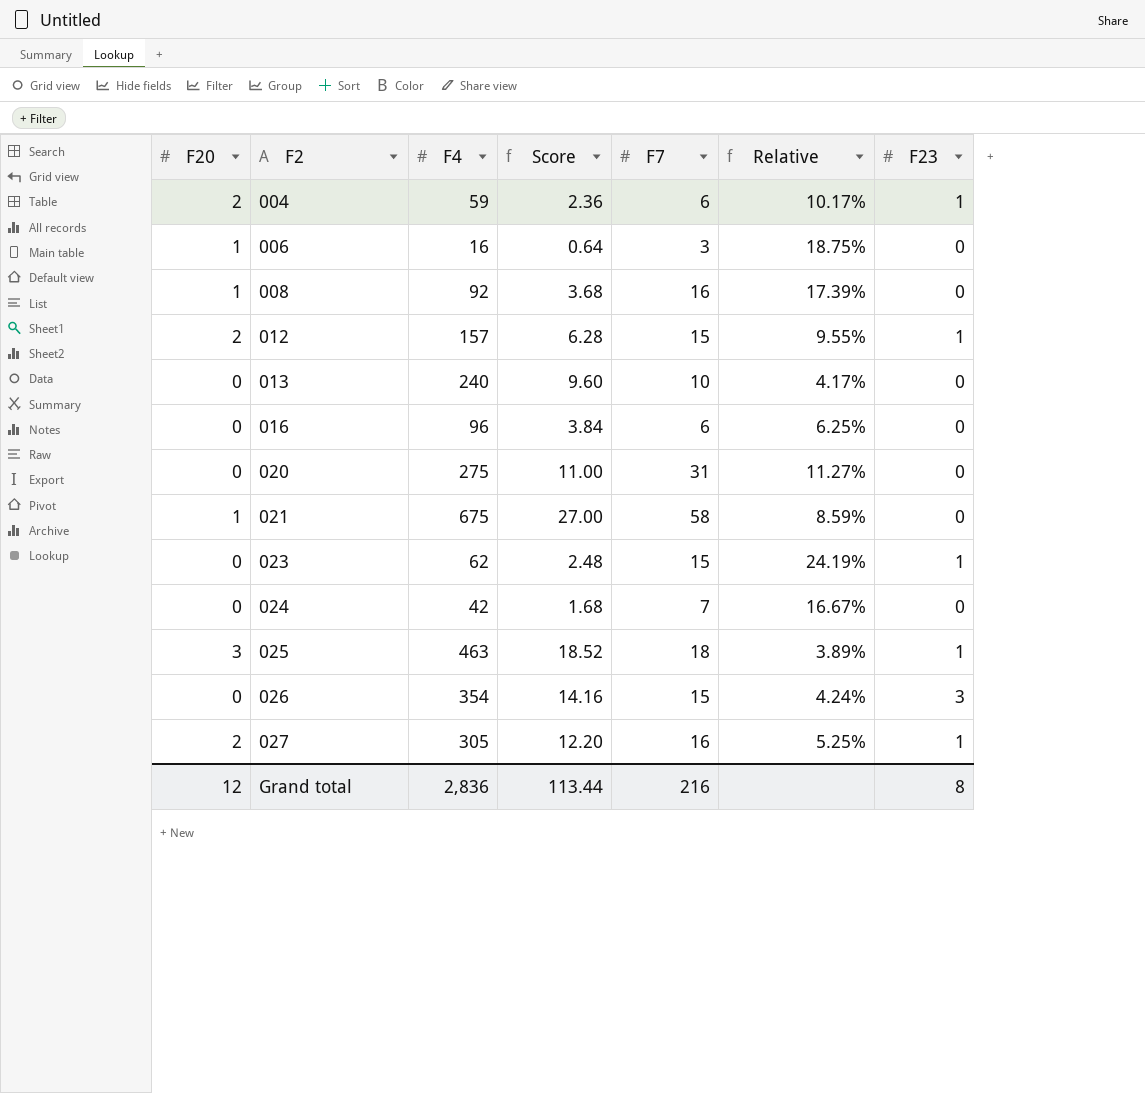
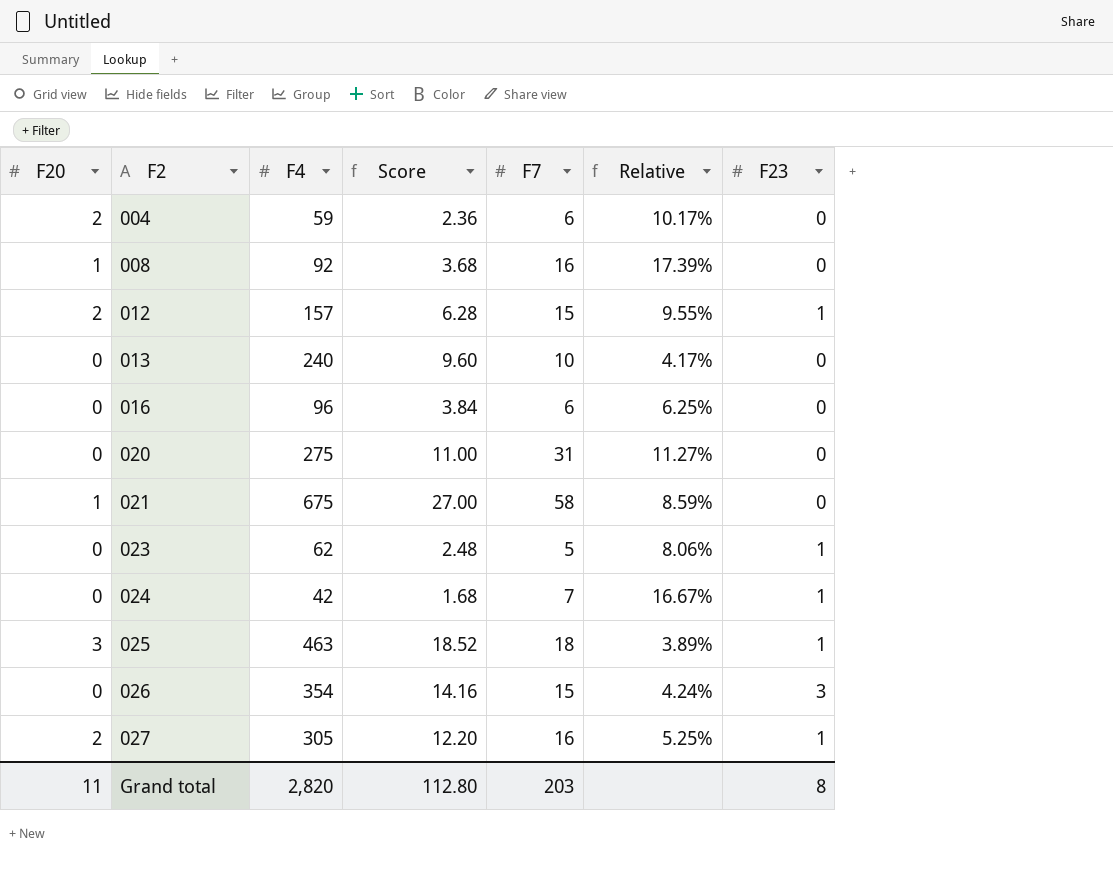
row 006: 1 | 16 | 0.64 | 3 | 18.75% | 0 -> none
004 | F23: 1 -> 0
023 | F7: 15 -> 5
023 | Relative: 24.19% -> 8.06%
024 | F23: 0 -> 1
Grand total | F20: 12 -> 11
Grand total | F4: 2,836 -> 2,820
Grand total | Score: 113.44 -> 112.80
Grand total | F7: 216 -> 203

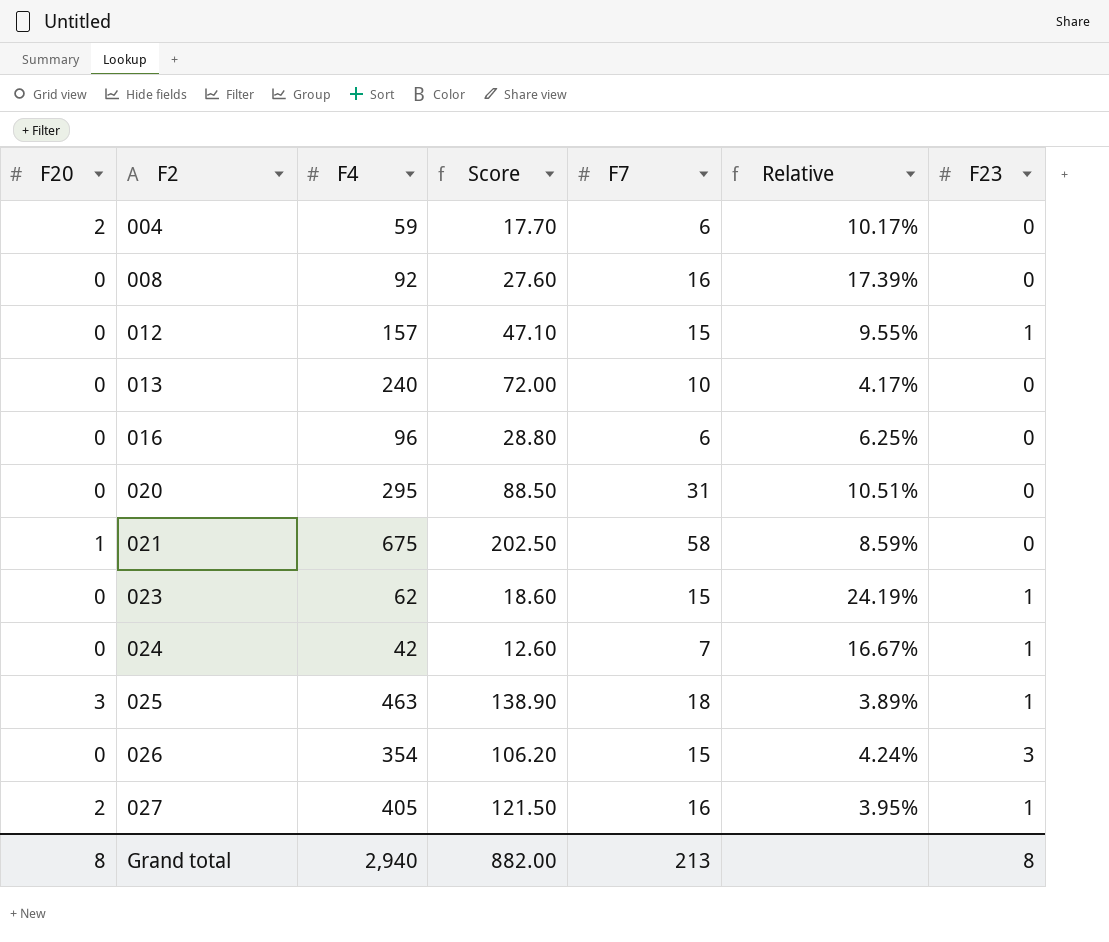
column Score | formula: [F4] * 0.04 -> [F4] * 0.3
008 | F20: 1 -> 0
012 | F20: 2 -> 0
020 | F4: 275 -> 295
020 | Relative: 11.27% -> 10.51%
023 | F7: 5 -> 15
023 | Relative: 8.06% -> 24.19%
027 | F4: 305 -> 405
027 | Relative: 5.25% -> 3.95%
Grand total | F20: 11 -> 8
Grand total | F4: 2,820 -> 2,940
Grand total | Score: 112.80 -> 882.00
Grand total | F7: 203 -> 213

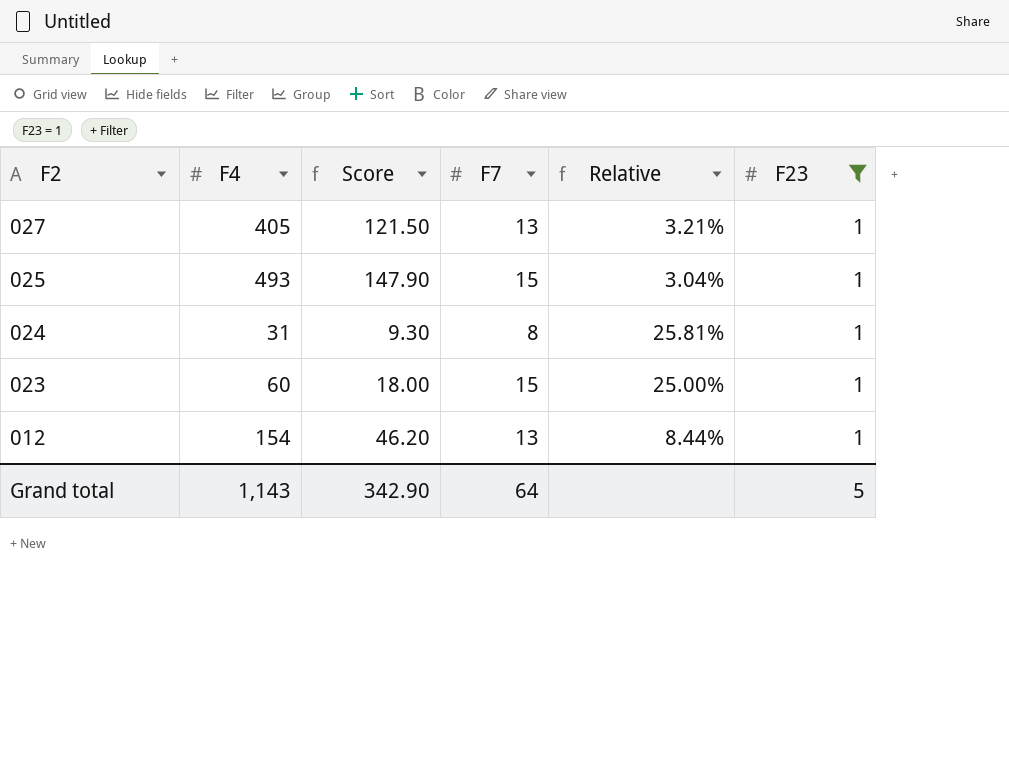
filter: none -> F23 = 1
row order: F2 ascending -> F2 descending
column F20 | position: 1 -> none
027 | F7: 16 -> 13
027 | Relative: 3.95% -> 3.21%
025 | F4: 463 -> 493
025 | Score: 138.90 -> 147.90
025 | F7: 18 -> 15
025 | Relative: 3.89% -> 3.04%
024 | F4: 42 -> 31
024 | Score: 12.60 -> 9.30
024 | F7: 7 -> 8
024 | Relative: 16.67% -> 25.81%
023 | F4: 62 -> 60
023 | Score: 18.60 -> 18.00
023 | Relative: 24.19% -> 25.00%
012 | F4: 157 -> 154
012 | Score: 47.10 -> 46.20
012 | F7: 15 -> 13
012 | Relative: 9.55% -> 8.44%
Grand total | F4: 2,940 -> 1,143
Grand total | Score: 882.00 -> 342.90
Grand total | F7: 213 -> 64
Grand total | F23: 8 -> 5

